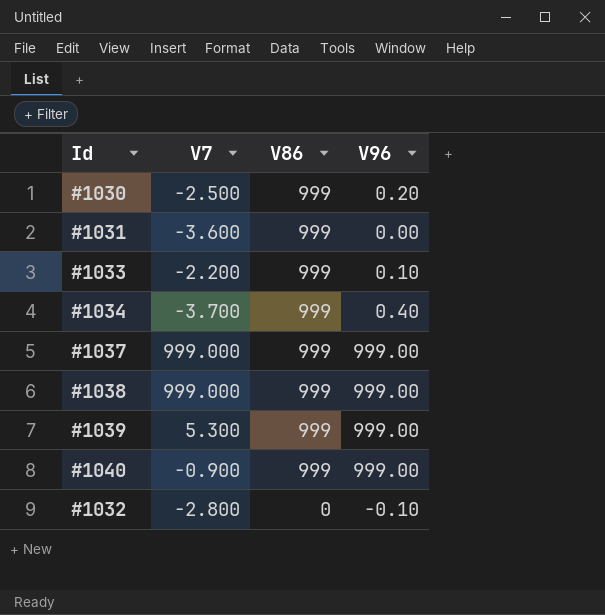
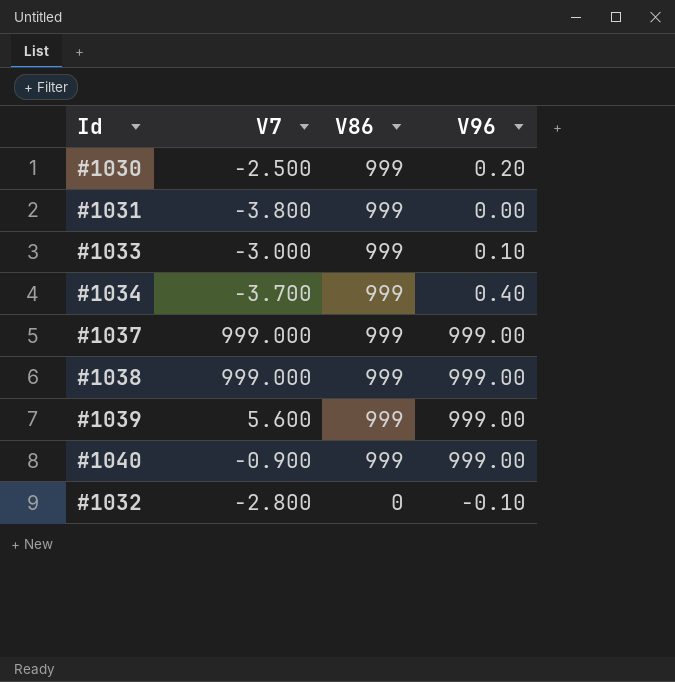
#1031 | V7: -3.600 -> -3.800
#1033 | V7: -2.200 -> -3.000
#1039 | V7: 5.300 -> 5.600

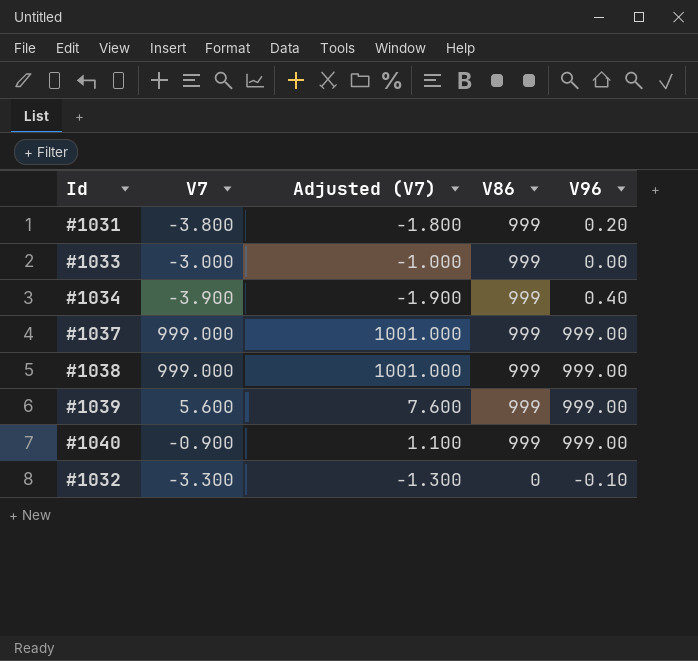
column Adjusted (V7) | formula: none -> [V7] + 2
row #1030: -2.500 | 999 | 0.20 -> none
#1031 | V96: 0.00 -> 0.20
#1033 | V96: 0.10 -> 0.00
#1034 | V7: -3.700 -> -3.900
#1032 | V7: -2.800 -> -3.300

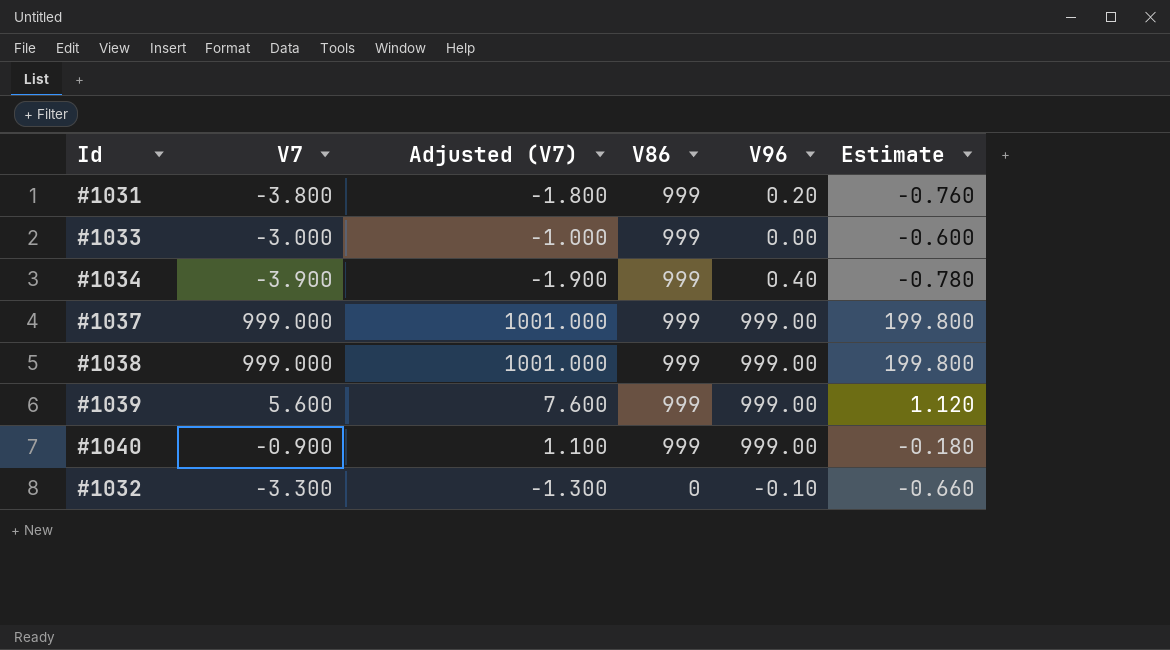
column Estimate | formula: none -> [V7] * 0.2

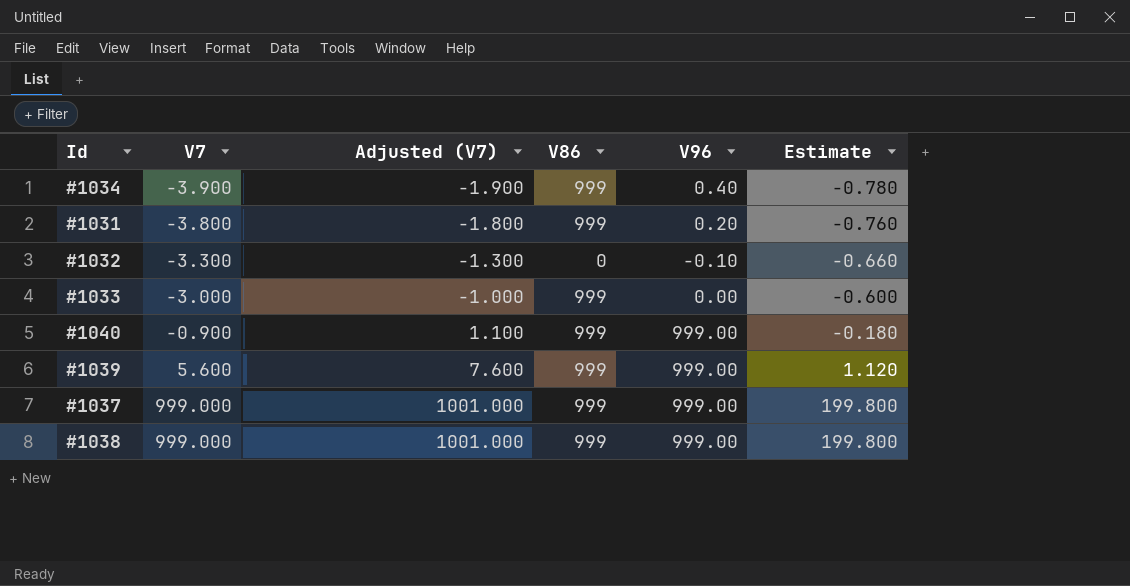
row order: V86 descending -> V7 ascending

